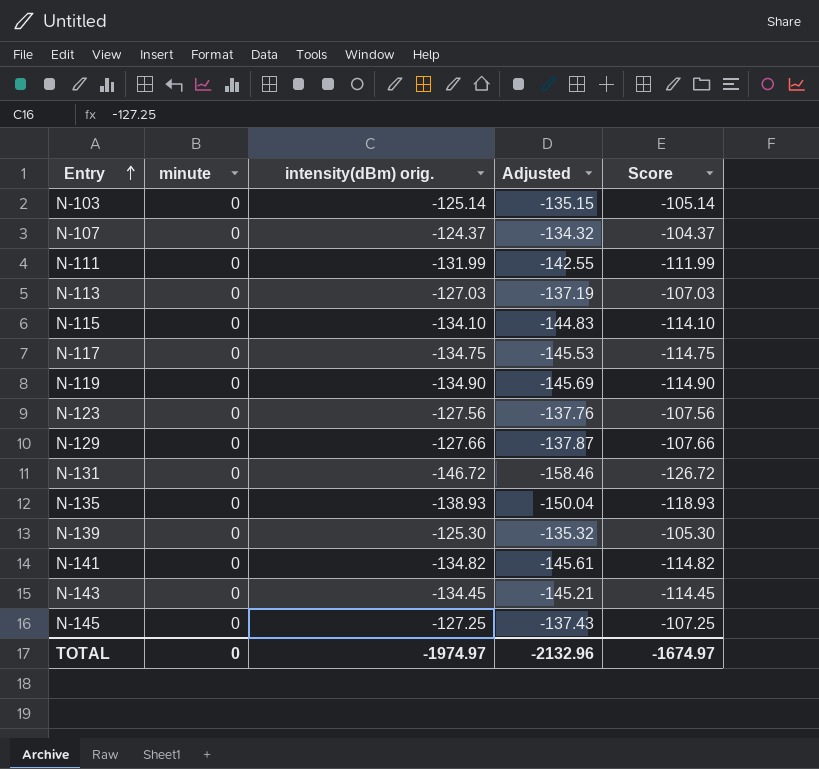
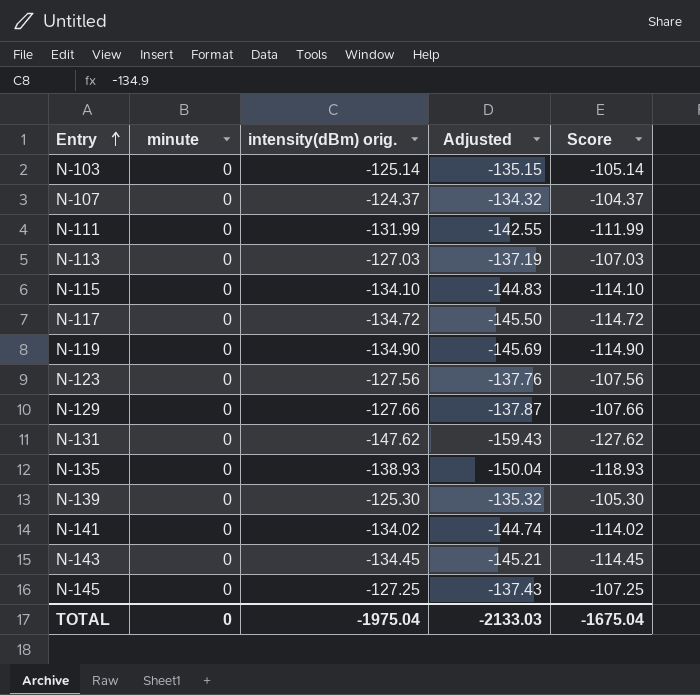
N-117 | intensity(dBm) orig.: -134.75 -> -134.72
N-117 | Adjusted: -145.53 -> -145.50
N-117 | Score: -114.75 -> -114.72
N-131 | intensity(dBm) orig.: -146.72 -> -147.62
N-131 | Adjusted: -158.46 -> -159.43
N-131 | Score: -126.72 -> -127.62
N-141 | intensity(dBm) orig.: -134.82 -> -134.02
N-141 | Adjusted: -145.61 -> -144.74
N-141 | Score: -114.82 -> -114.02
TOTAL | intensity(dBm) orig.: -1974.97 -> -1975.04
TOTAL | Adjusted: -2132.96 -> -2133.03
TOTAL | Score: -1674.97 -> -1675.04

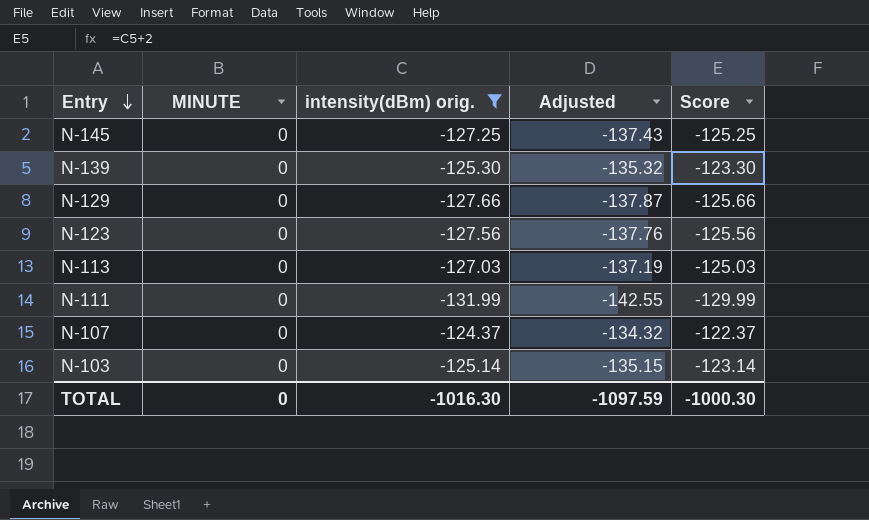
filter: none -> intensity(dBm) orig. >= -131.99
row order: Entry ascending -> Entry descending
column name: minute -> MINUTE
column Score | formula: [intensity(dBm) orig.] + 20 -> [intensity(dBm) orig.] + 2
TOTAL | intensity(dBm) orig.: -1975.04 -> -1016.30
TOTAL | Adjusted: -2133.03 -> -1097.59
TOTAL | Score: -1675.04 -> -1000.30

